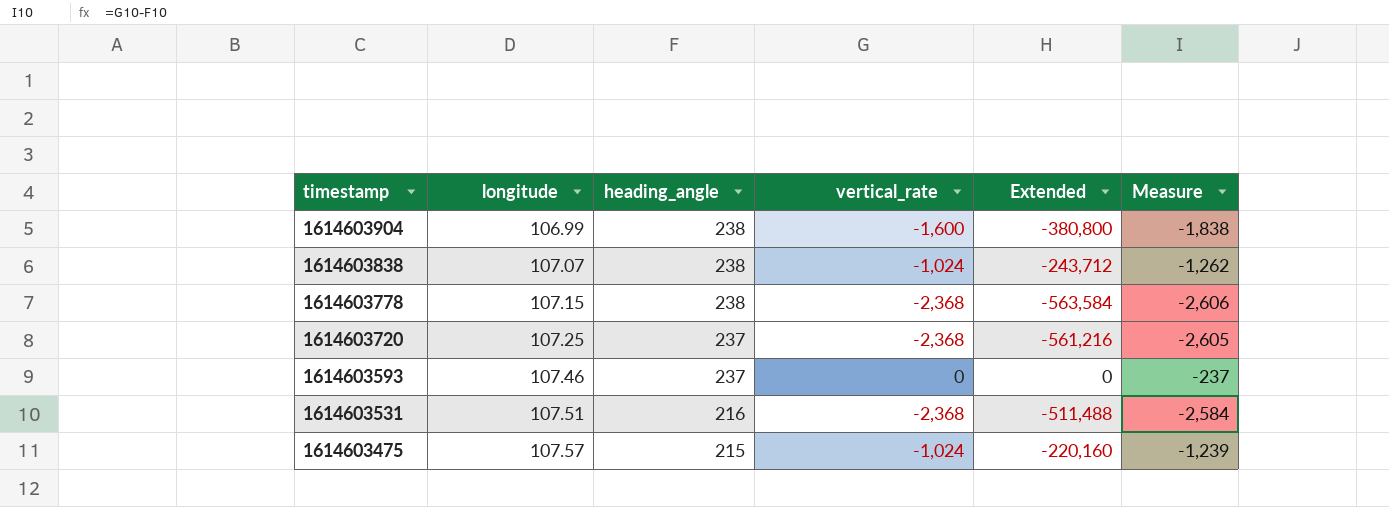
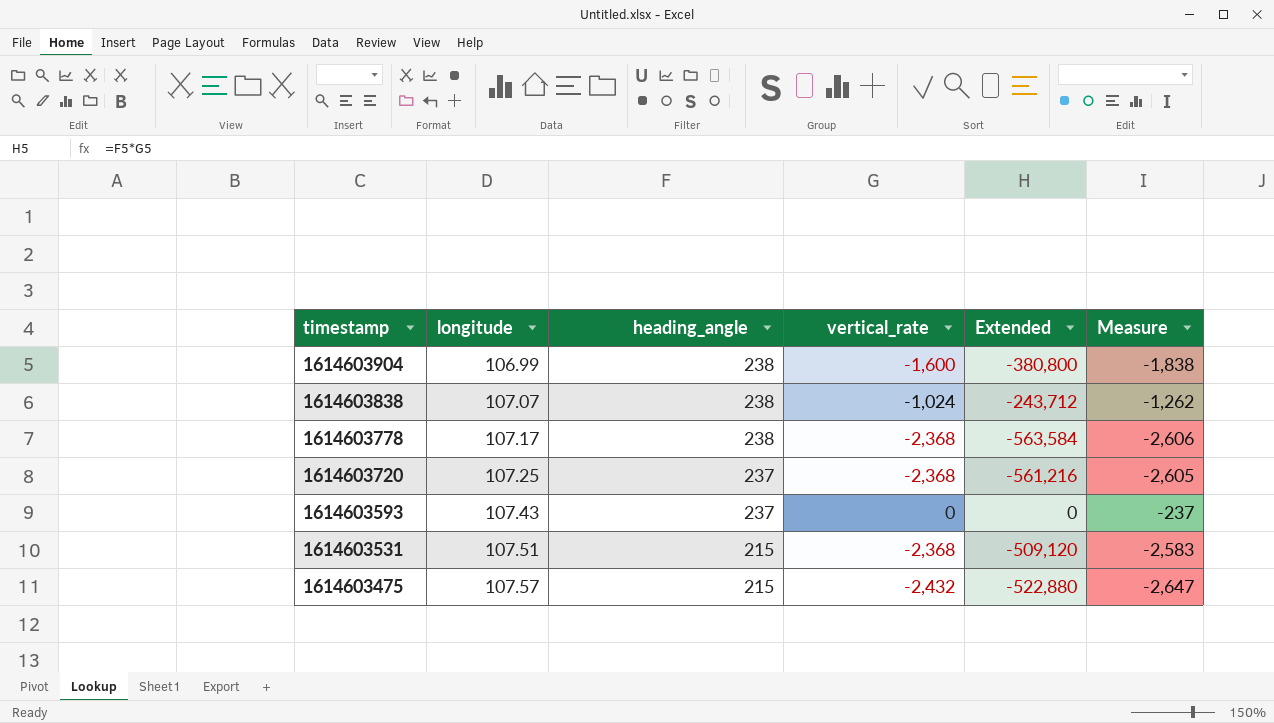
1614603778 | longitude: 107.15 -> 107.17
1614603593 | longitude: 107.46 -> 107.43
1614603531 | heading_angle: 216 -> 215
1614603531 | Extended: -511,488 -> -509,120
1614603531 | Measure: -2,584 -> -2,583
1614603475 | vertical_rate: -1,024 -> -2,432
1614603475 | Extended: -220,160 -> -522,880
1614603475 | Measure: -1,239 -> -2,647

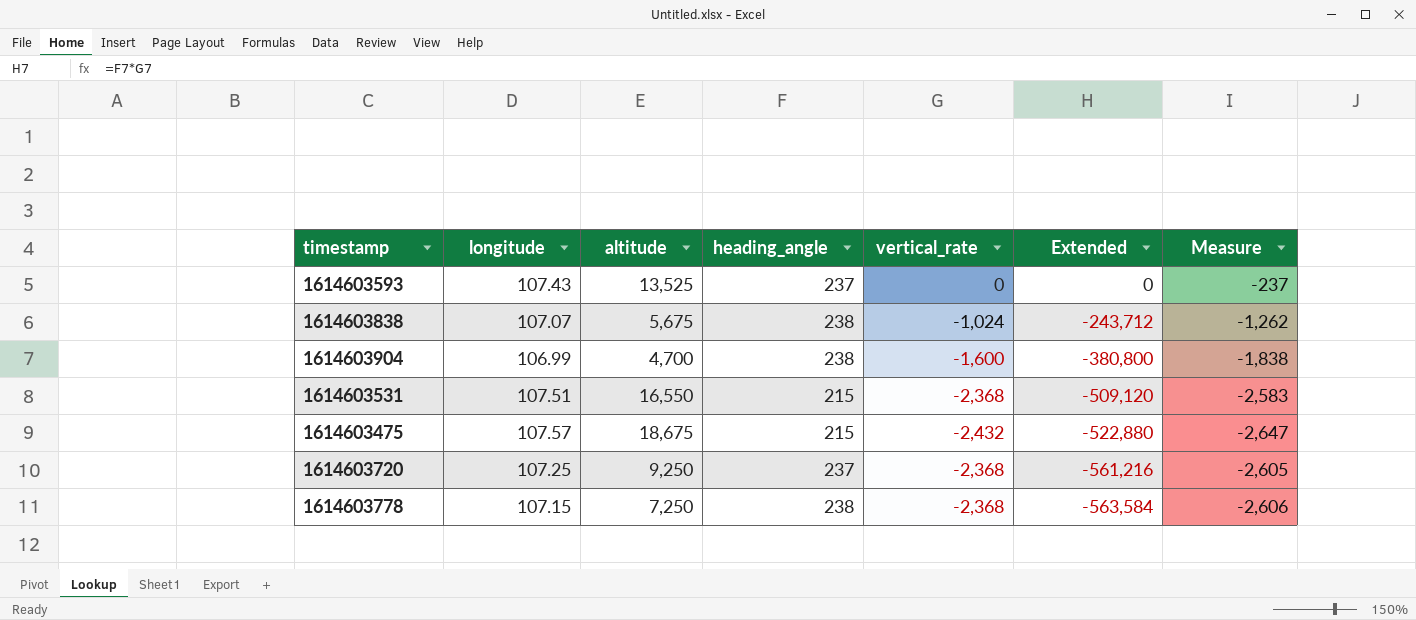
row order: timestamp descending -> Extended descending
column altitude | position: none -> 3
1614603778 | longitude: 107.17 -> 107.15

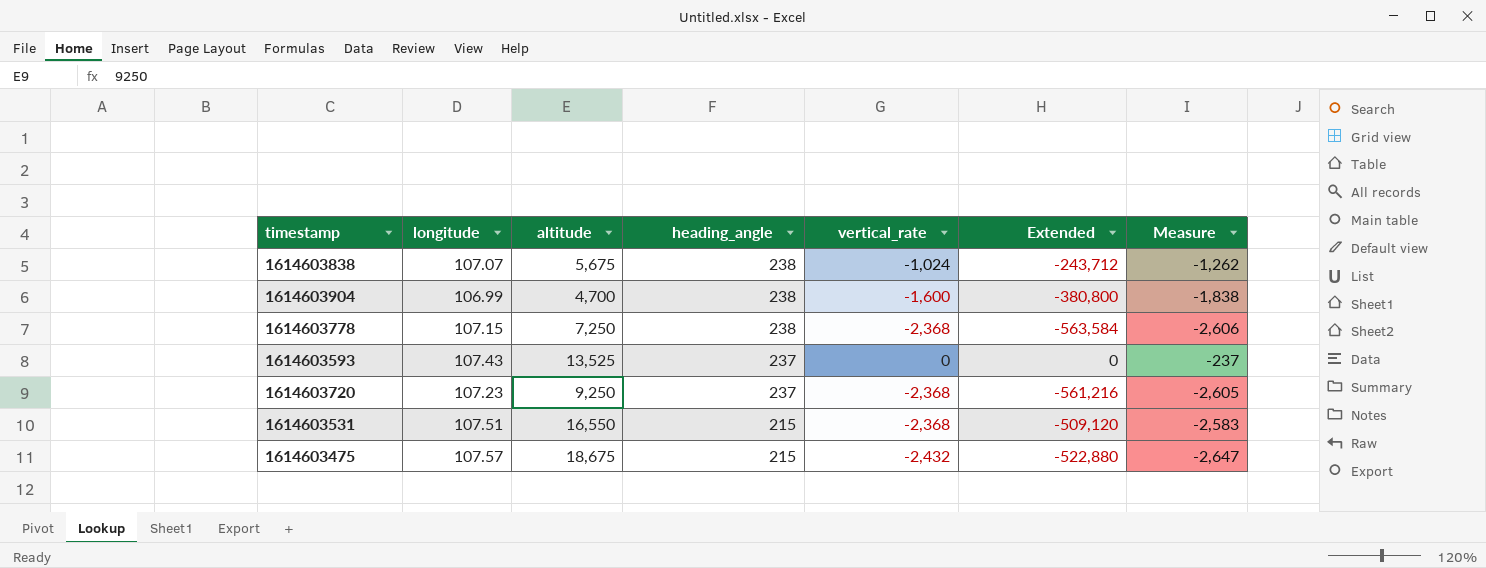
row order: Extended descending -> heading_angle descending
1614603720 | longitude: 107.25 -> 107.23

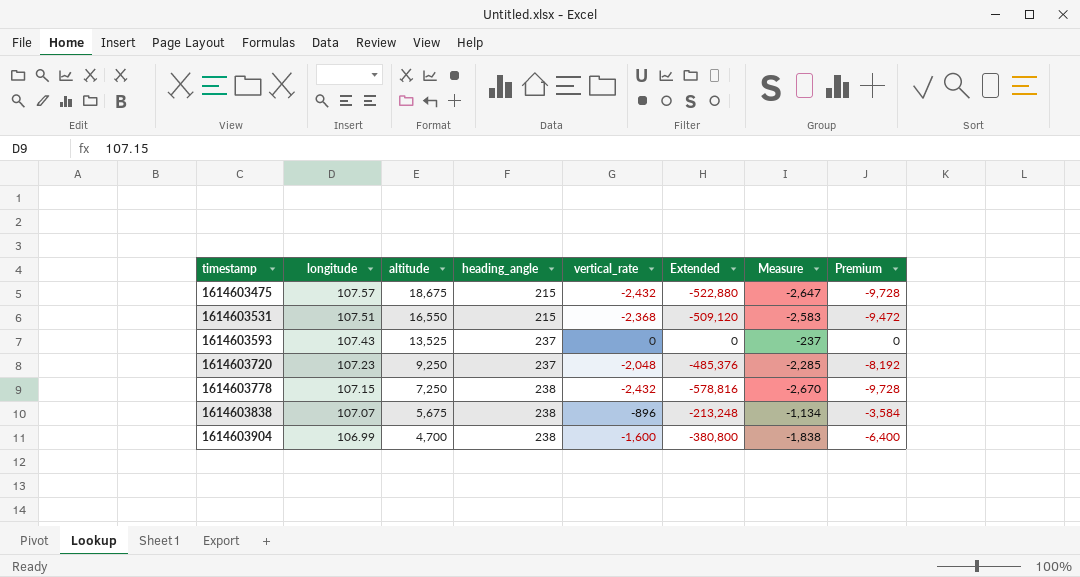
row order: heading_angle descending -> timestamp ascending
column Premium | formula: none -> [vertical_rate] * 4
1614603720 | vertical_rate: -2,368 -> -2,048
1614603720 | Extended: -561,216 -> -485,376
1614603720 | Measure: -2,605 -> -2,285
1614603778 | vertical_rate: -2,368 -> -2,432
1614603778 | Extended: -563,584 -> -578,816
1614603778 | Measure: -2,606 -> -2,670
1614603838 | vertical_rate: -1,024 -> -896
1614603838 | Extended: -243,712 -> -213,248
1614603838 | Measure: -1,262 -> -1,134

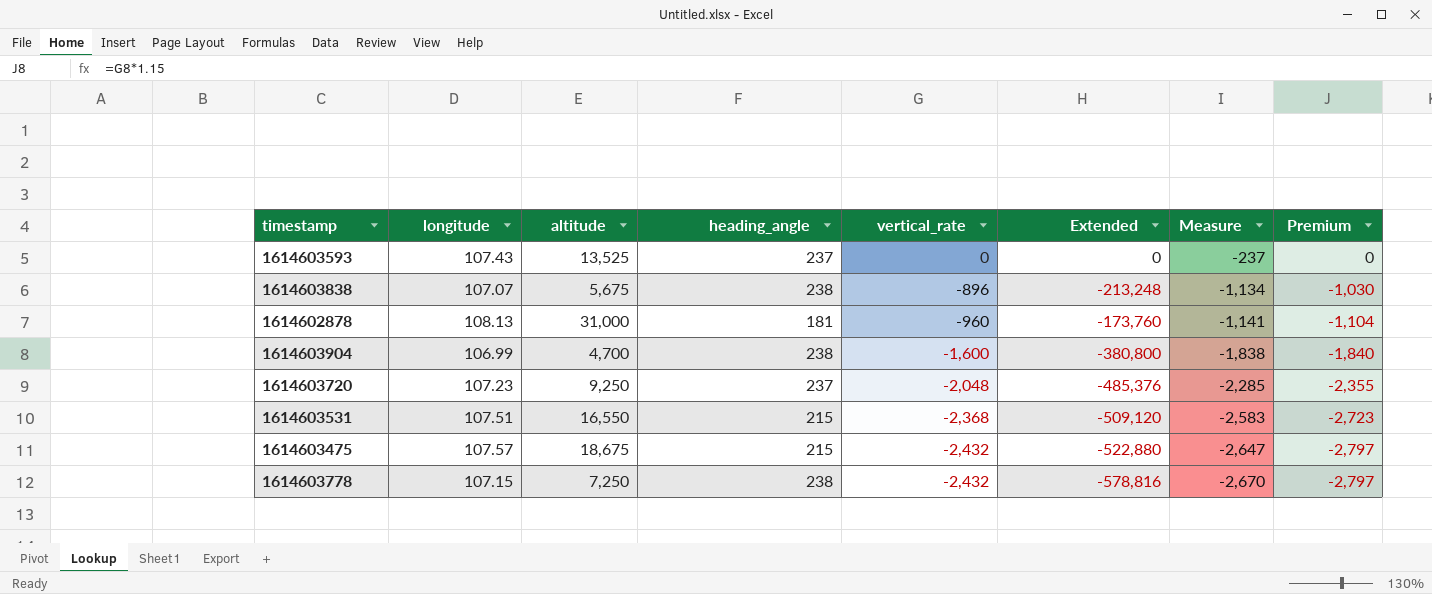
row order: timestamp ascending -> vertical_rate descending
column Premium | formula: [vertical_rate] * 4 -> [vertical_rate] * 1.15
row 1614602878: none -> 108.13 | 31,000 | 181 | -960 | -173,760 | -1,141 | -1,104

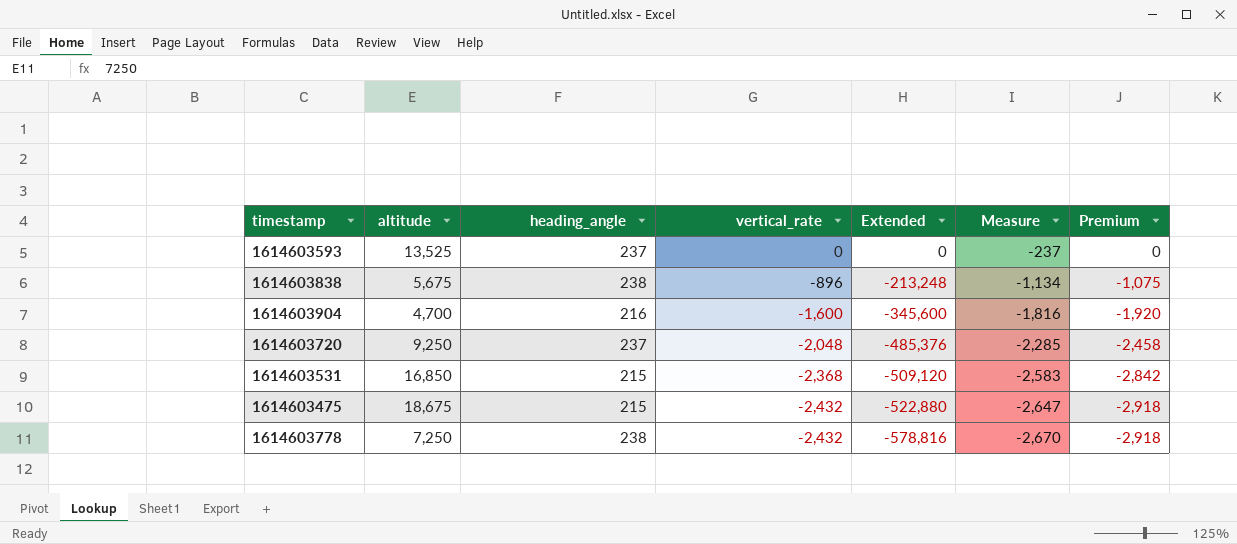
column longitude | position: 2 -> none
column Premium | formula: [vertical_rate] * 1.15 -> [vertical_rate] * 1.2
row 1614602878: 108.13 | 31,000 | 181 | -960 | -173,760 | -1,141 | -1,104 -> none
1614603904 | heading_angle: 238 -> 216
1614603904 | Extended: -380,800 -> -345,600
1614603904 | Measure: -1,838 -> -1,816
1614603531 | altitude: 16,550 -> 16,850

